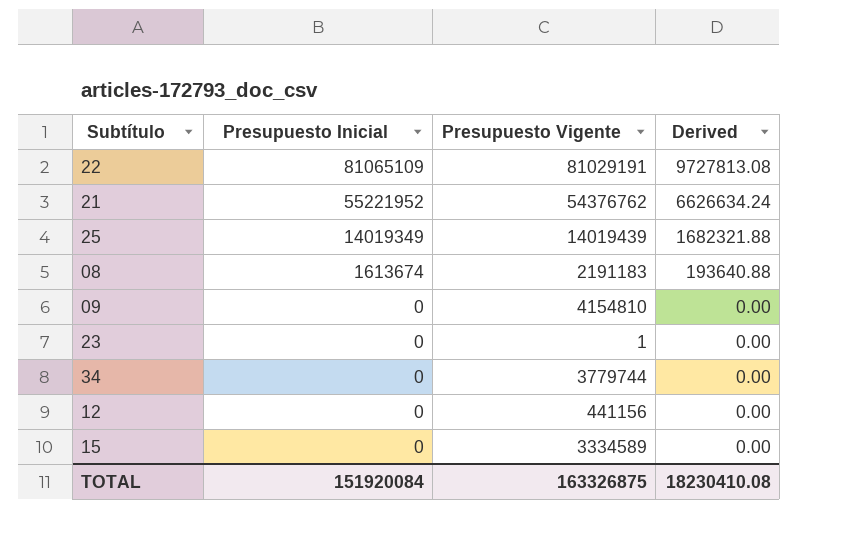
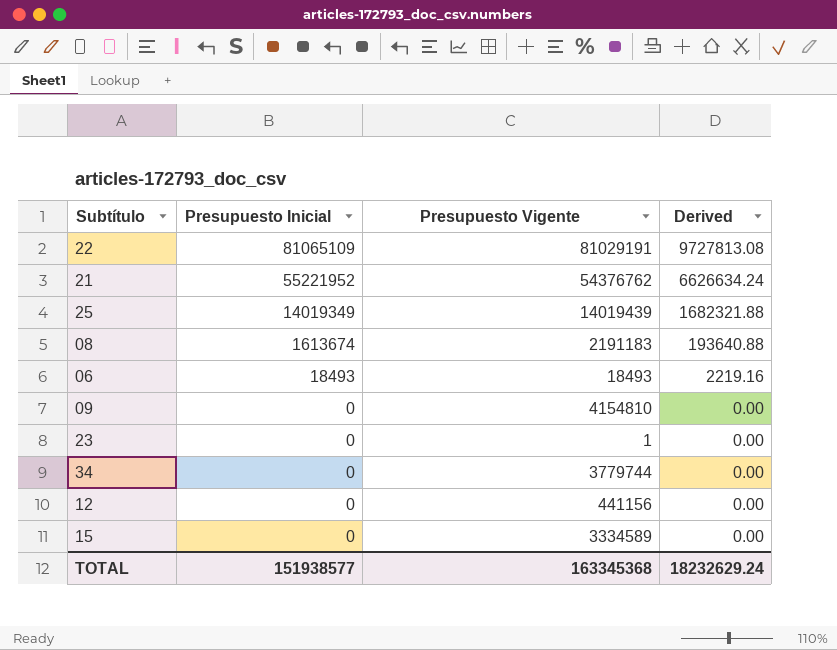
row 06: none -> 18493 | 18493 | 2219.16
TOTAL | Presupuesto Inicial: 151920084 -> 151938577
TOTAL | Presupuesto Vigente: 163326875 -> 163345368
TOTAL | Derived: 18230410.08 -> 18232629.24

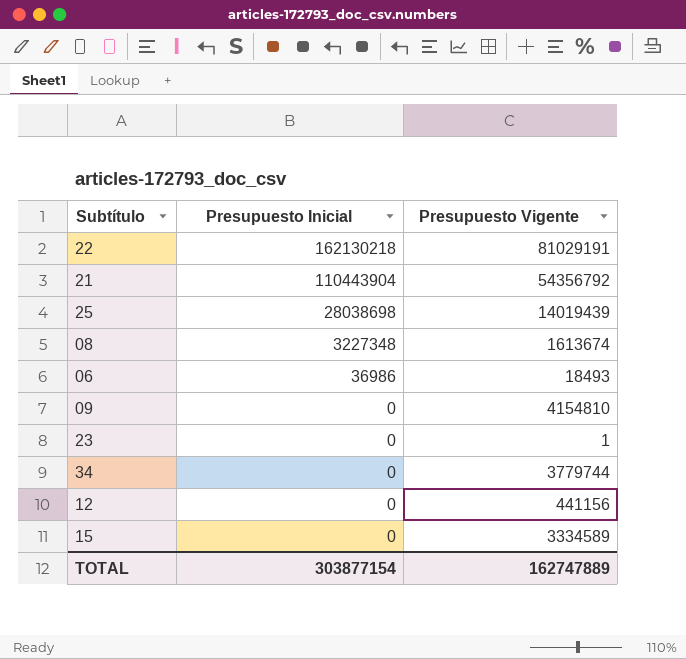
column Derived | formula: [Presupuesto Inicial] * 0.12 -> none
22 | Presupuesto Inicial: 81065109 -> 162130218
21 | Presupuesto Inicial: 55221952 -> 110443904
21 | Presupuesto Vigente: 54376762 -> 54356792
25 | Presupuesto Inicial: 14019349 -> 28038698
08 | Presupuesto Inicial: 1613674 -> 3227348
08 | Presupuesto Vigente: 2191183 -> 1613674
06 | Presupuesto Inicial: 18493 -> 36986
TOTAL | Presupuesto Inicial: 151938577 -> 303877154
TOTAL | Presupuesto Vigente: 163345368 -> 162747889

